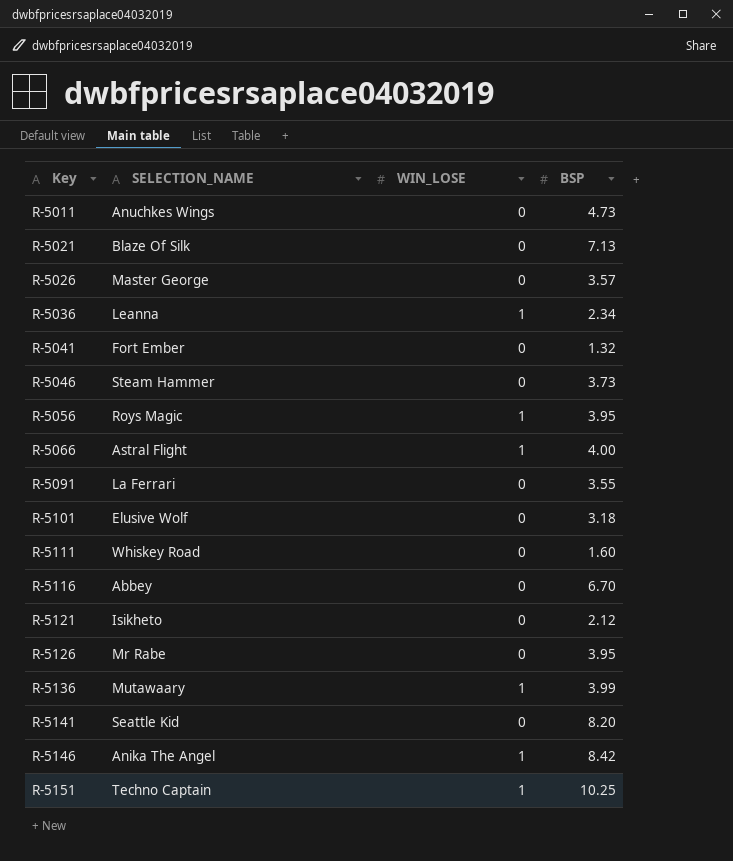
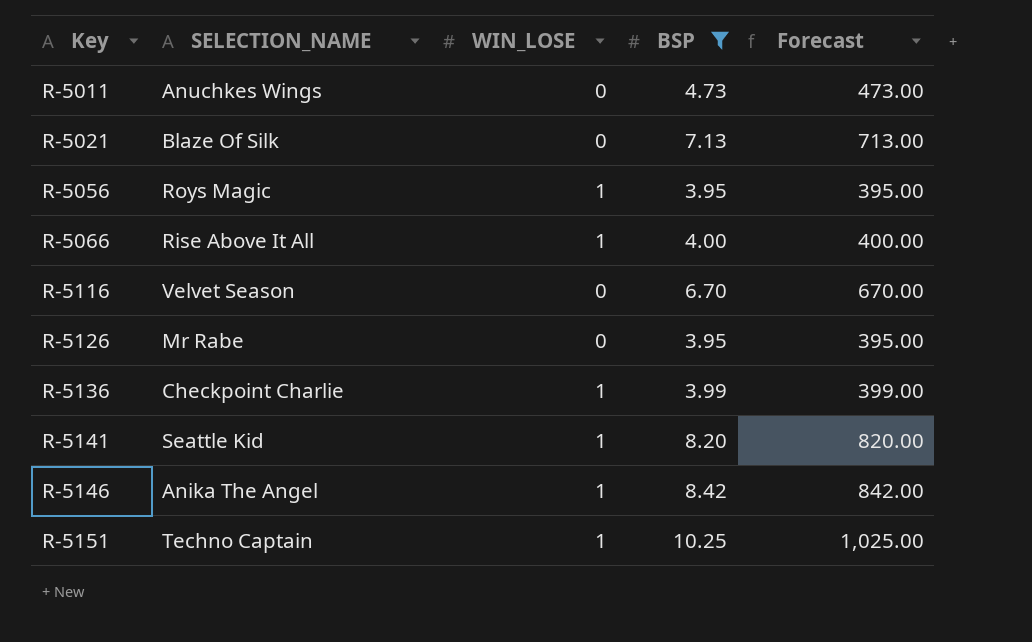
filter: none -> BSP >= 3.95
column Forecast | formula: none -> [BSP] * 100
R-5066 | SELECTION_NAME: Astral Flight -> Rise Above It All
R-5116 | SELECTION_NAME: Abbey -> Velvet Season
R-5136 | SELECTION_NAME: Mutawaary -> Checkpoint Charlie
R-5141 | WIN_LOSE: 0 -> 1

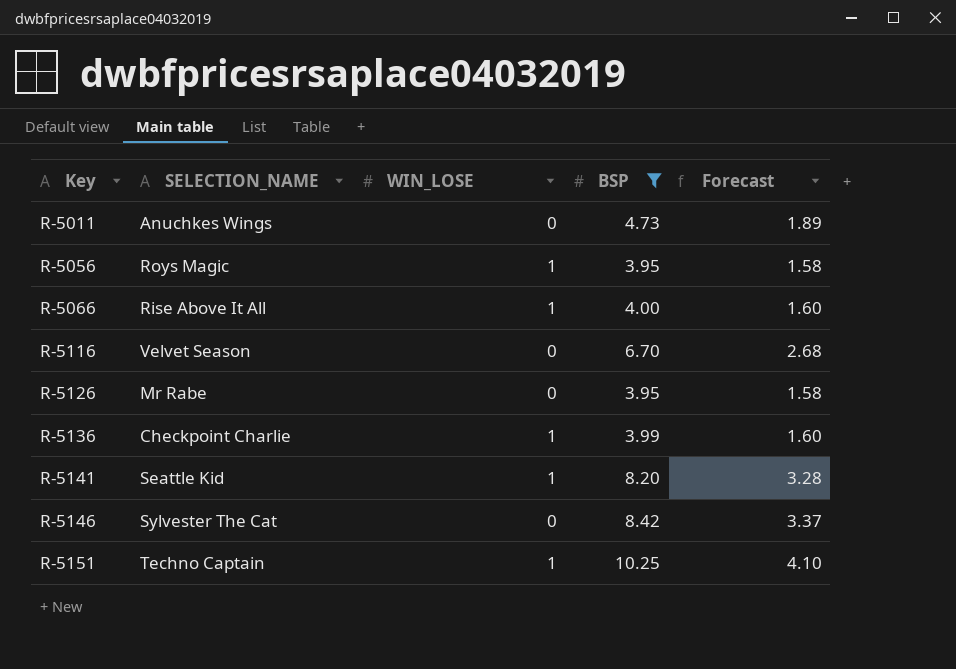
column Forecast | formula: [BSP] * 100 -> [BSP] * 0.4
row R-5021: Blaze Of Silk | 0 | 7.13 | 713.00 -> none
R-5146 | SELECTION_NAME: Anika The Angel -> Sylvester The Cat
R-5146 | WIN_LOSE: 1 -> 0

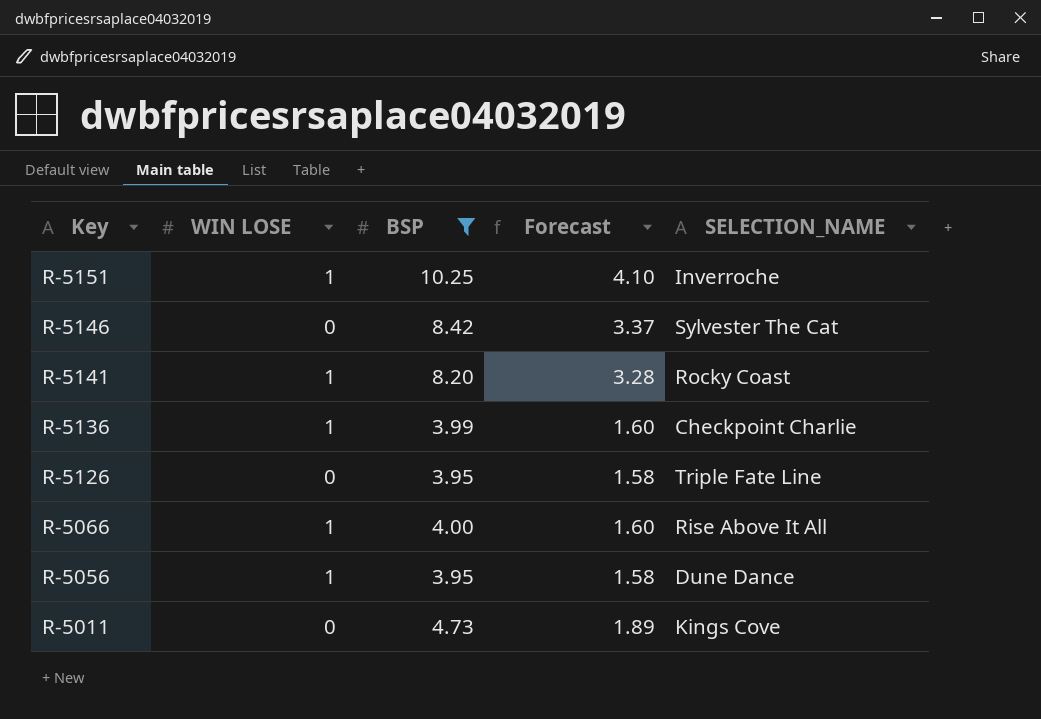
row order: Key ascending -> Key descending
column name: WIN_LOSE -> WIN LOSE
column SELECTION_NAME | position: 2 -> 5
row R-5116: Velvet Season | 0 | 6.70 | 2.68 -> none
R-5151 | SELECTION_NAME: Techno Captain -> Inverroche
R-5141 | SELECTION_NAME: Seattle Kid -> Rocky Coast
R-5126 | SELECTION_NAME: Mr Rabe -> Triple Fate Line
R-5056 | SELECTION_NAME: Roys Magic -> Dune Dance
R-5011 | SELECTION_NAME: Anuchkes Wings -> Kings Cove

